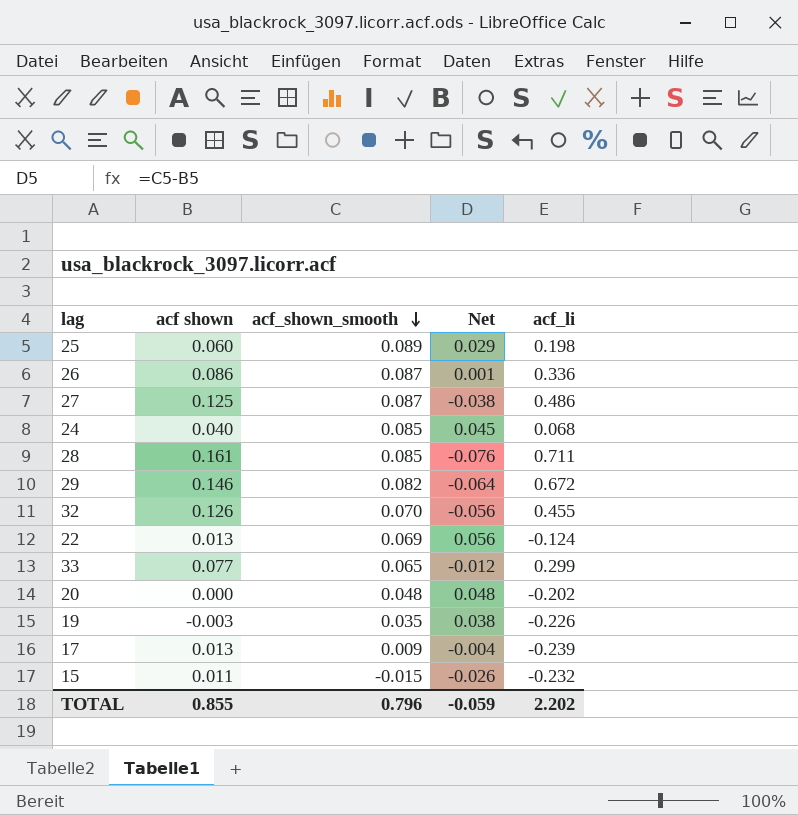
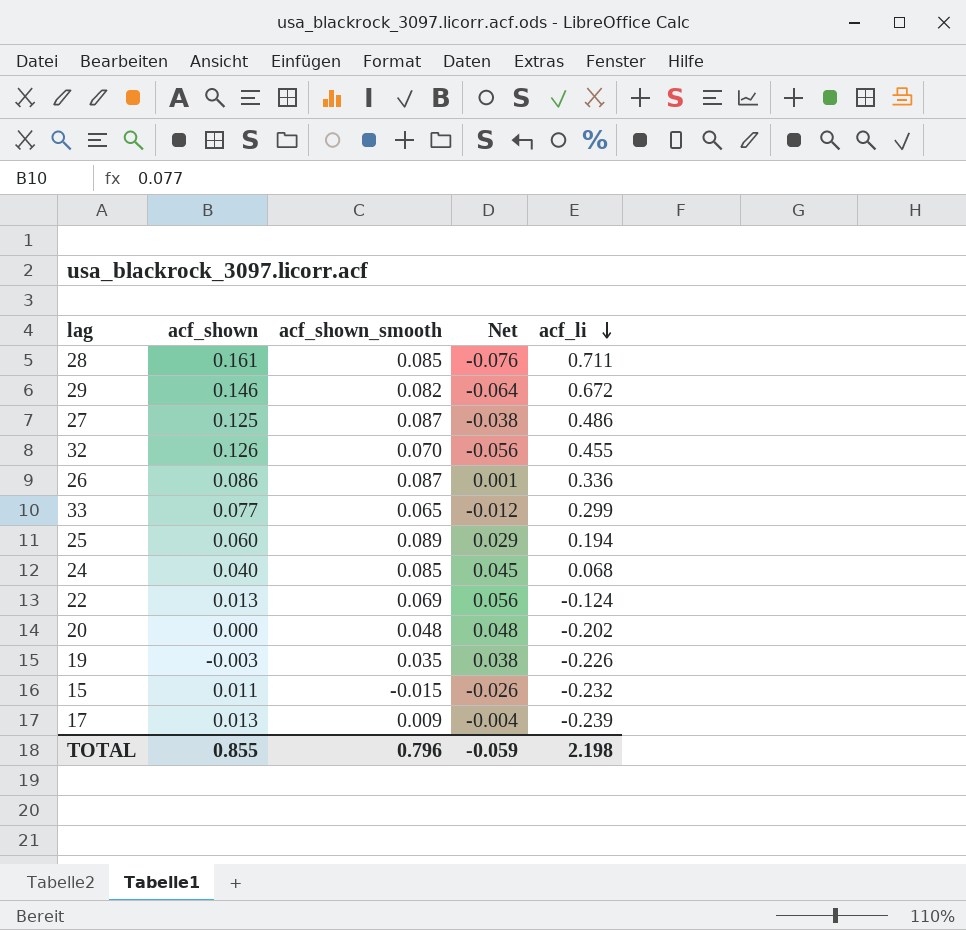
row order: acf_shown_smooth descending -> acf_li descending
column name: acf shown -> acf_shown
25 | acf_li: 0.198 -> 0.194
TOTAL | acf_li: 2.202 -> 2.198

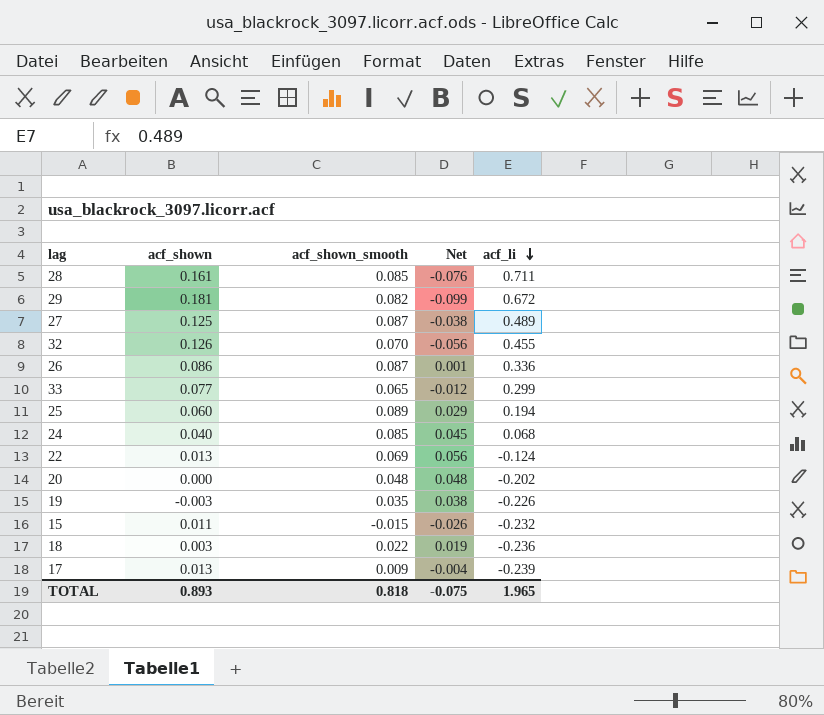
29 | acf_shown: 0.146 -> 0.181
29 | Net: -0.064 -> -0.099
27 | acf_li: 0.486 -> 0.489
row 18: none -> 0.003 | 0.022 | 0.019 | -0.236
TOTAL | acf_shown: 0.855 -> 0.893
TOTAL | acf_shown_smooth: 0.796 -> 0.818
TOTAL | Net: -0.059 -> -0.075
TOTAL | acf_li: 2.198 -> 1.965

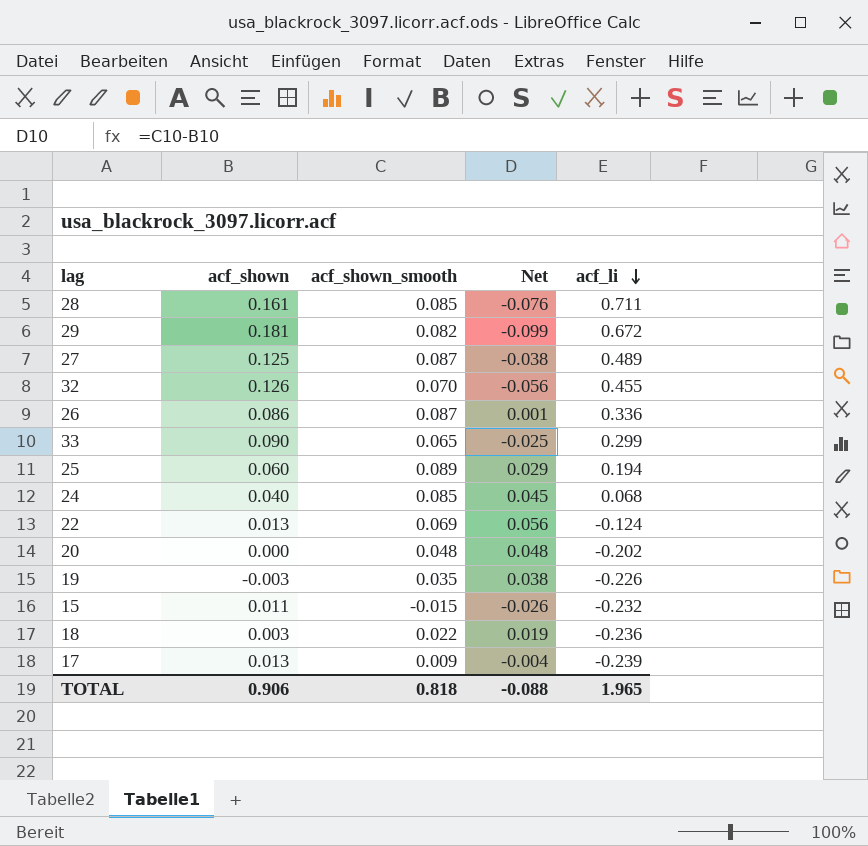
33 | acf_shown: 0.077 -> 0.090
33 | Net: -0.012 -> -0.025
TOTAL | acf_shown: 0.893 -> 0.906
TOTAL | Net: -0.075 -> -0.088

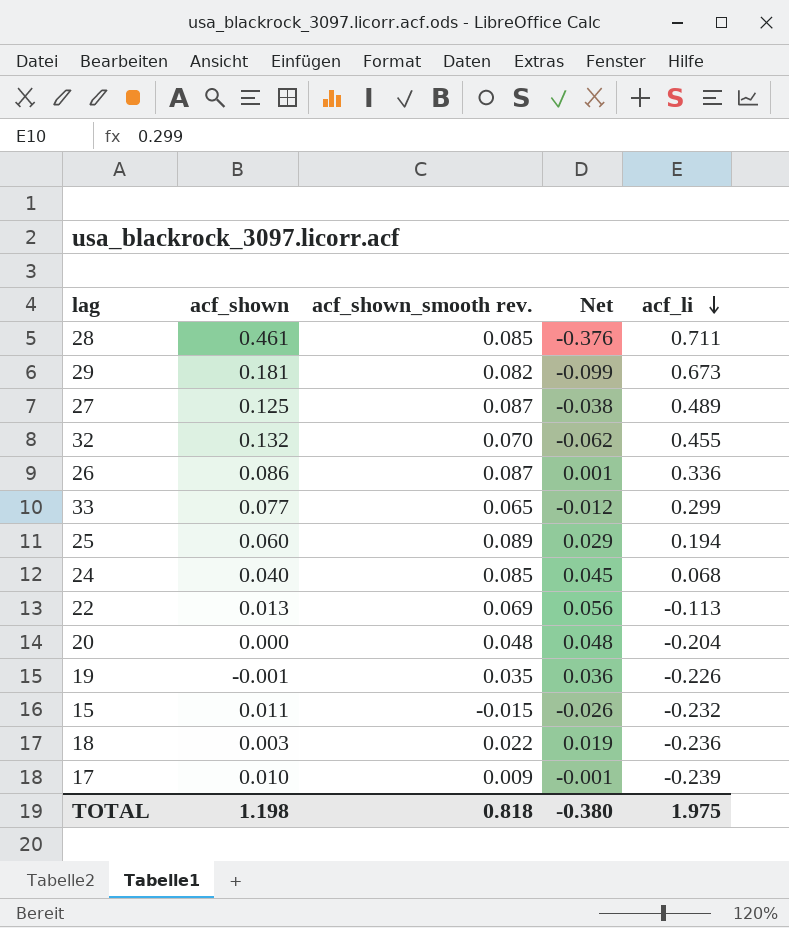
column name: acf_shown_smooth -> acf_shown_smooth rev.
28 | acf_shown: 0.161 -> 0.461
28 | Net: -0.076 -> -0.376
29 | acf_li: 0.672 -> 0.673
32 | acf_shown: 0.126 -> 0.132
32 | Net: -0.056 -> -0.062
33 | acf_shown: 0.090 -> 0.077
33 | Net: -0.025 -> -0.012
22 | acf_li: -0.124 -> -0.113
20 | acf_li: -0.202 -> -0.204
19 | acf_shown: -0.003 -> -0.001
19 | Net: 0.038 -> 0.036
17 | acf_shown: 0.013 -> 0.010
17 | Net: -0.004 -> -0.001
TOTAL | acf_shown: 0.906 -> 1.198
TOTAL | Net: -0.088 -> -0.380
TOTAL | acf_li: 1.965 -> 1.975

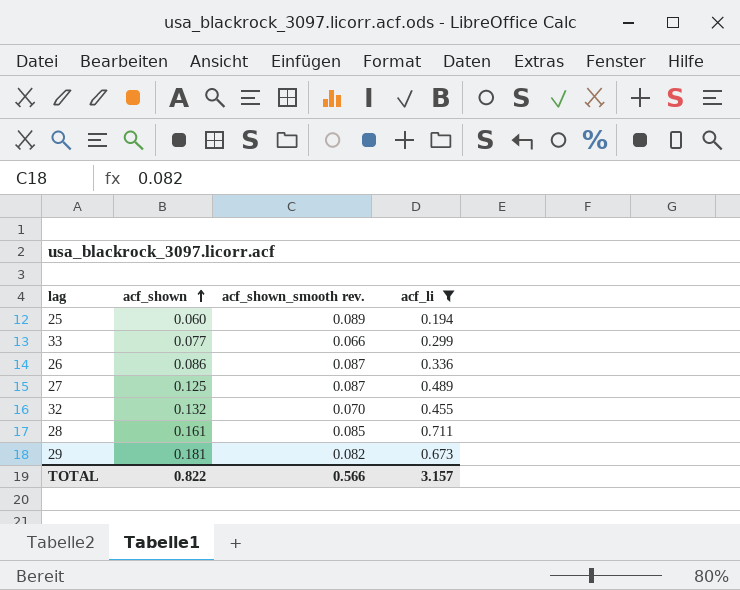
filter: none -> acf_li >= 0.194
row order: acf_li descending -> acf_shown ascending
column Net | formula: [acf_shown_smooth rev.] - [acf_shown] -> none
33 | acf_shown_smooth rev.: 0.065 -> 0.066
28 | acf_shown: 0.461 -> 0.161
TOTAL | acf_shown: 1.198 -> 0.822
TOTAL | acf_shown_smooth rev.: 0.818 -> 0.566
TOTAL | acf_li: 1.975 -> 3.157

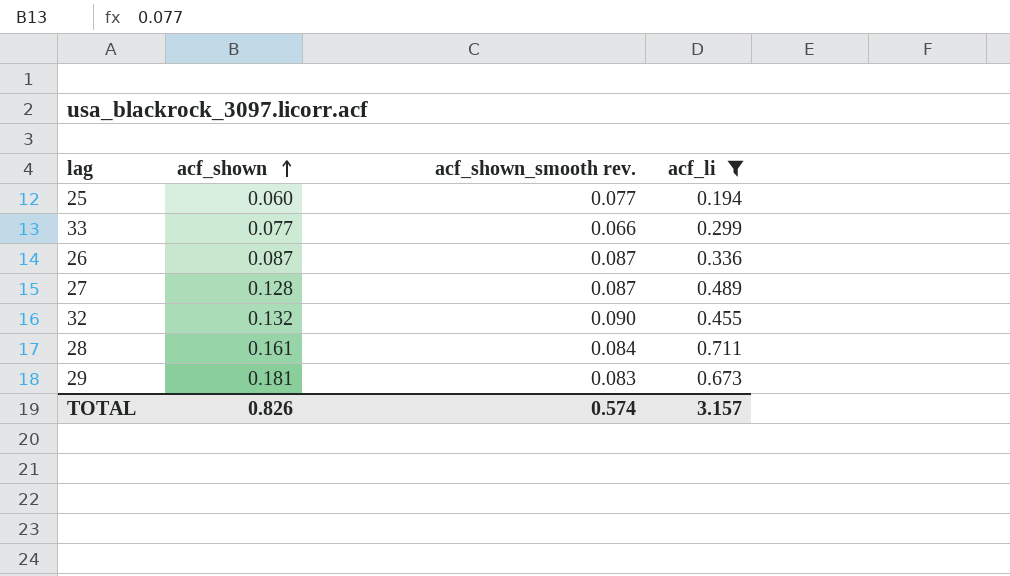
25 | acf_shown_smooth rev.: 0.089 -> 0.077
26 | acf_shown: 0.086 -> 0.087
27 | acf_shown: 0.125 -> 0.128
32 | acf_shown_smooth rev.: 0.070 -> 0.090
28 | acf_shown_smooth rev.: 0.085 -> 0.084
29 | acf_shown_smooth rev.: 0.082 -> 0.083
TOTAL | acf_shown: 0.822 -> 0.826
TOTAL | acf_shown_smooth rev.: 0.566 -> 0.574

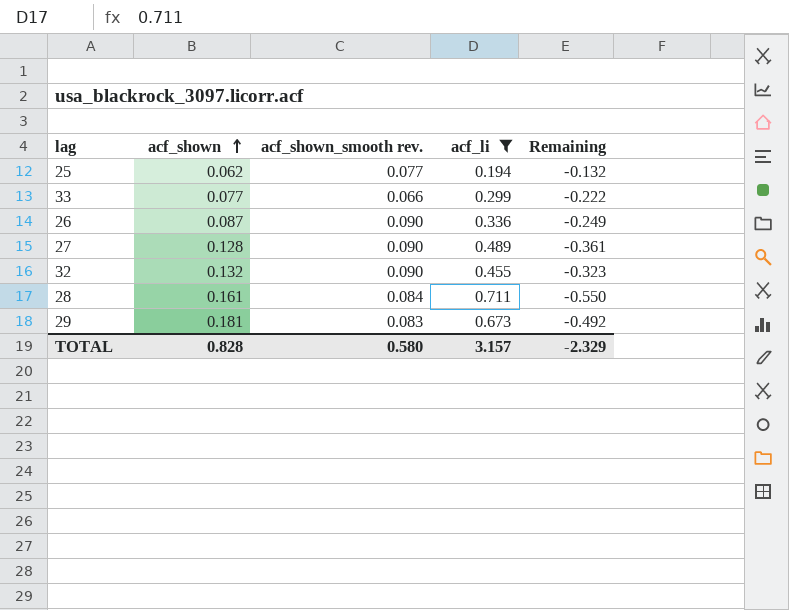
column Remaining | formula: none -> [acf_shown] - [acf_li]
25 | acf_shown: 0.060 -> 0.062
26 | acf_shown_smooth rev.: 0.087 -> 0.090
27 | acf_shown_smooth rev.: 0.087 -> 0.090
TOTAL | acf_shown: 0.826 -> 0.828
TOTAL | acf_shown_smooth rev.: 0.574 -> 0.580

